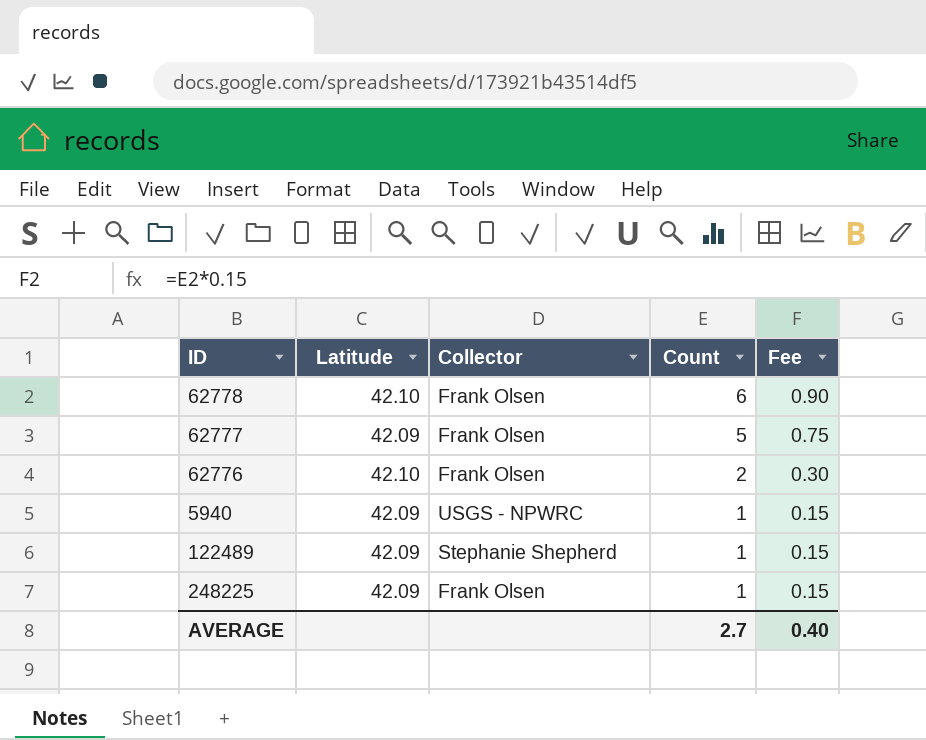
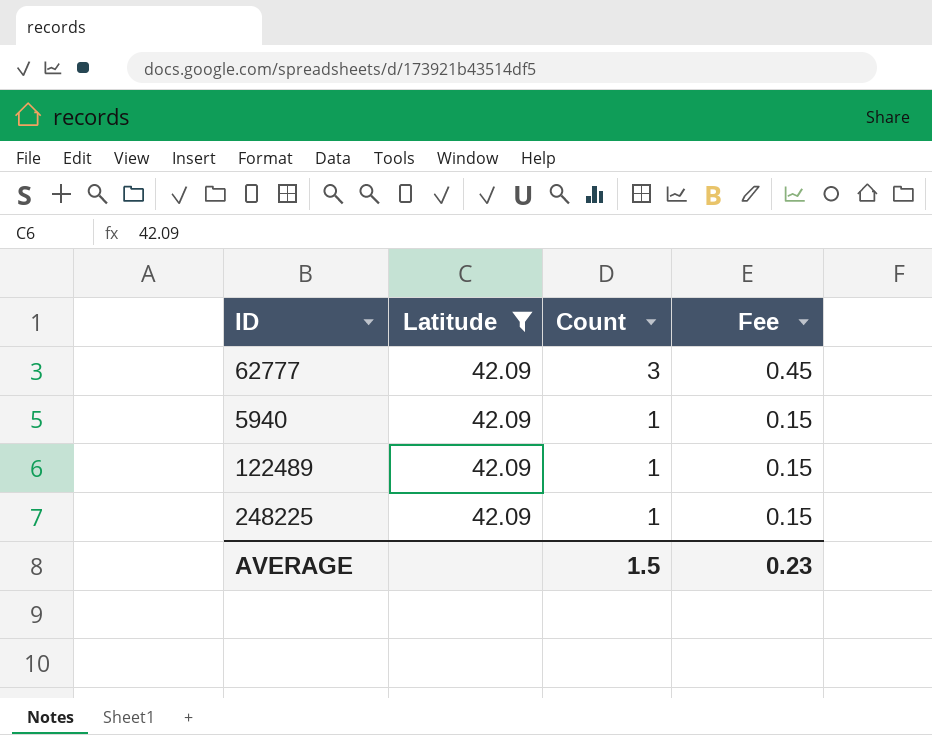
filter: none -> Latitude = 42.09
column Collector | position: 3 -> none
62777 | Count: 5 -> 3
62777 | Fee: 0.75 -> 0.45
AVERAGE | Count: 2.7 -> 1.5
AVERAGE | Fee: 0.40 -> 0.23

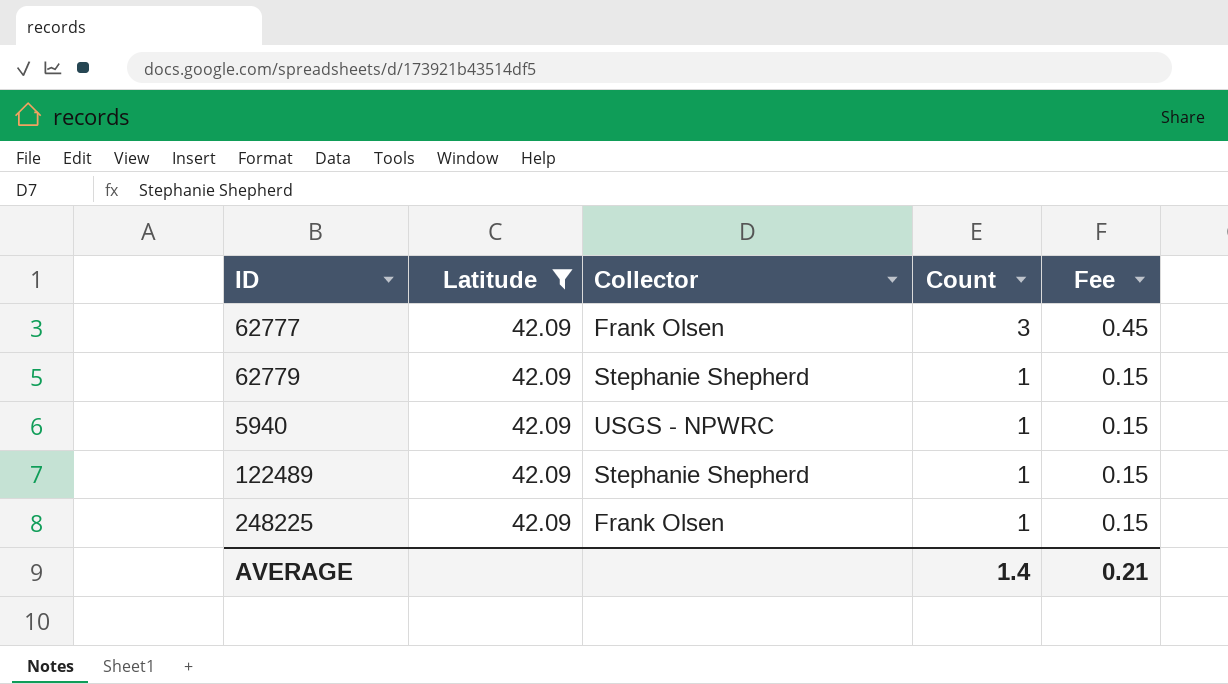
column Collector | position: none -> 3
row 62779: none -> 42.09 | Stephanie Shepherd | 1 | 0.15
AVERAGE | Count: 1.5 -> 1.4
AVERAGE | Fee: 0.23 -> 0.21

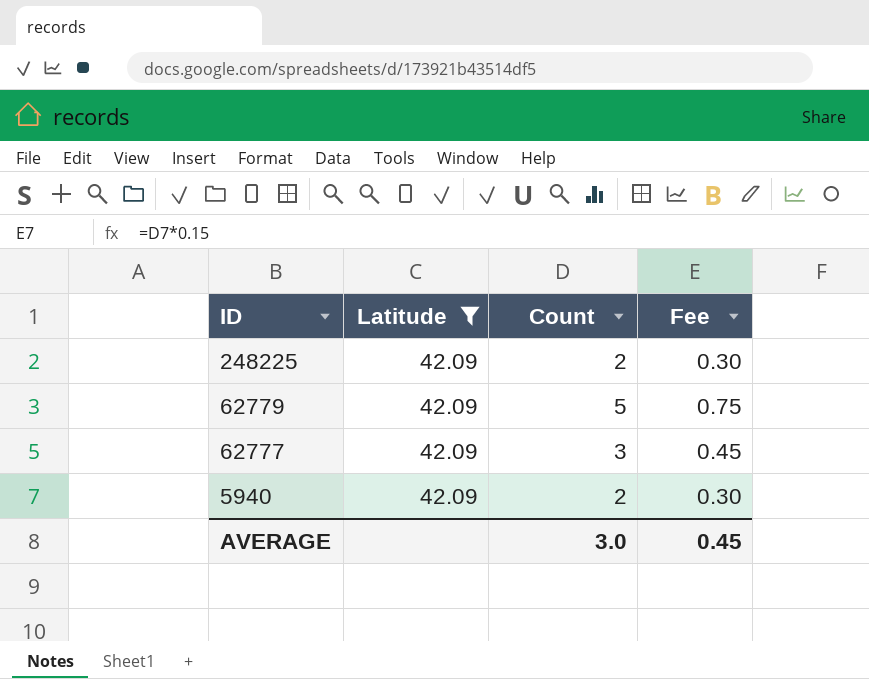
row order: Count descending -> ID descending
column Collector | position: 3 -> none
row 122489: 42.09 | Stephanie Shepherd | 1 | 0.15 -> none
248225 | Count: 1 -> 2
248225 | Fee: 0.15 -> 0.30
62779 | Count: 1 -> 5
62779 | Fee: 0.15 -> 0.75
5940 | Count: 1 -> 2
5940 | Fee: 0.15 -> 0.30
AVERAGE | Count: 1.4 -> 3.0
AVERAGE | Fee: 0.21 -> 0.45

